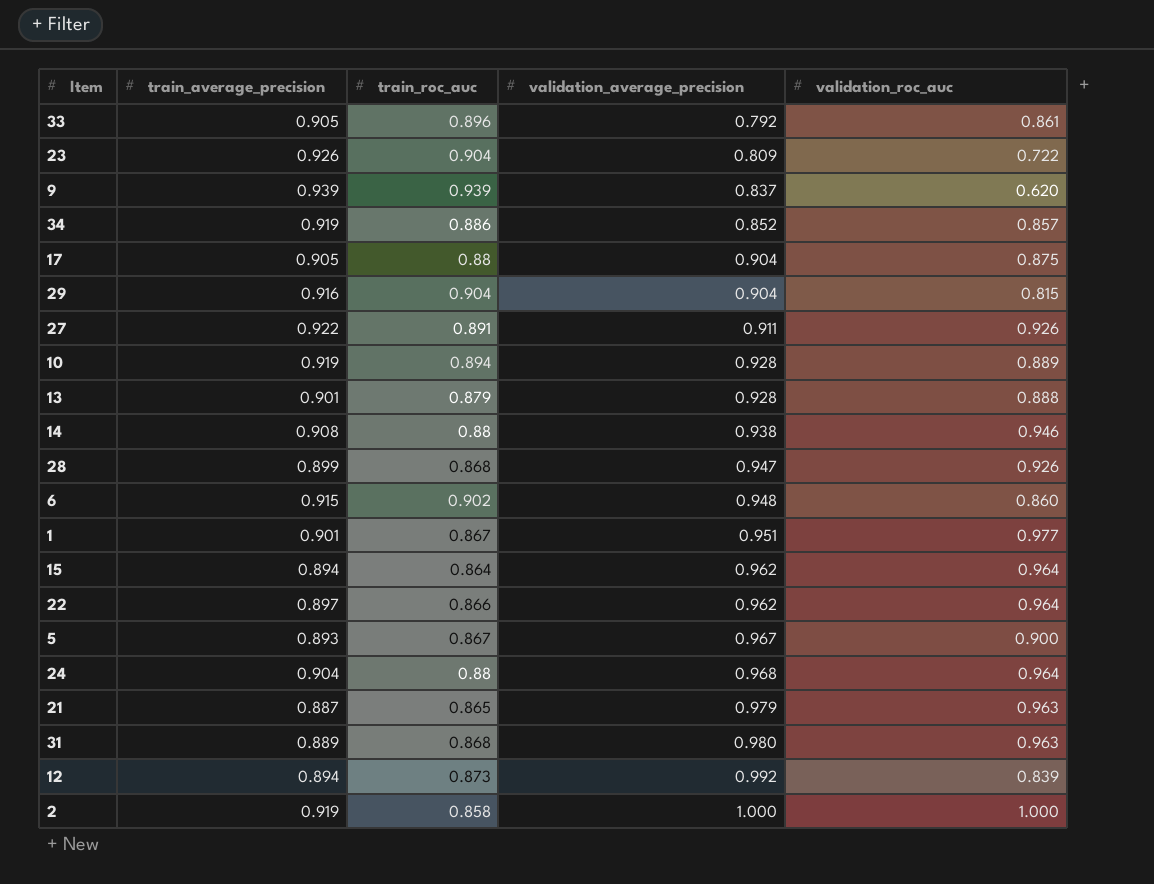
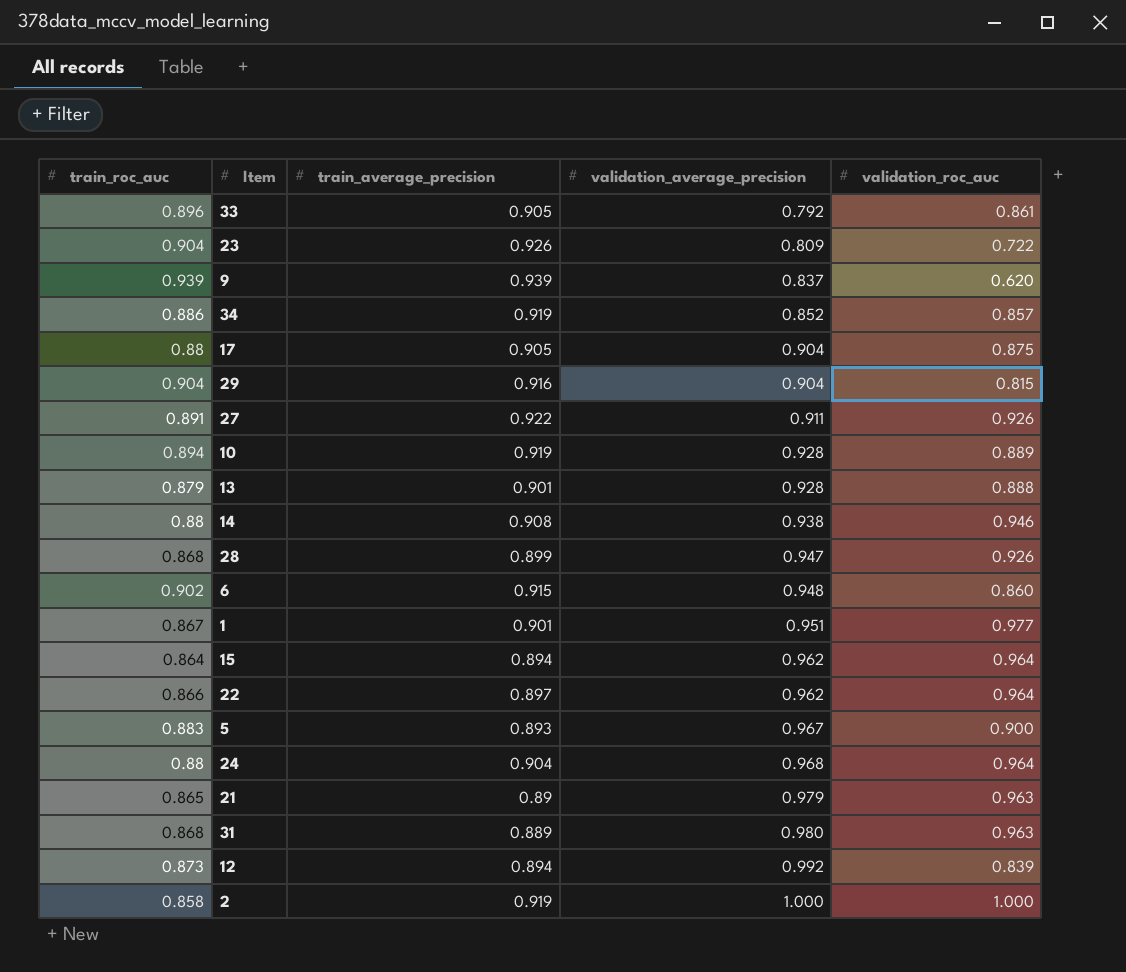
column train_roc_auc | position: 3 -> 1
5 | train_roc_auc: 0.867 -> 0.883
21 | train_average_precision: 0.887 -> 0.89

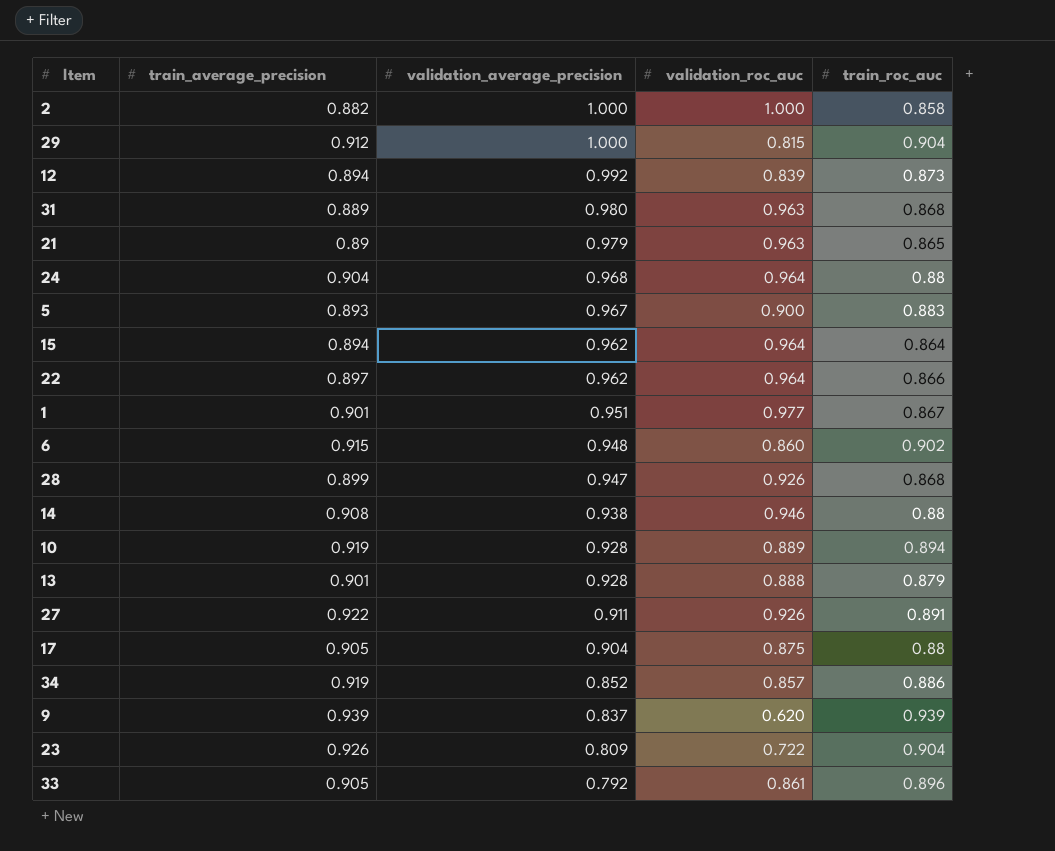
row order: validation_average_precision ascending -> validation_average_precision descending
column train_roc_auc | position: 1 -> 5
2 | train_average_precision: 0.919 -> 0.882
29 | train_average_precision: 0.916 -> 0.912
29 | validation_average_precision: 0.904 -> 1.000

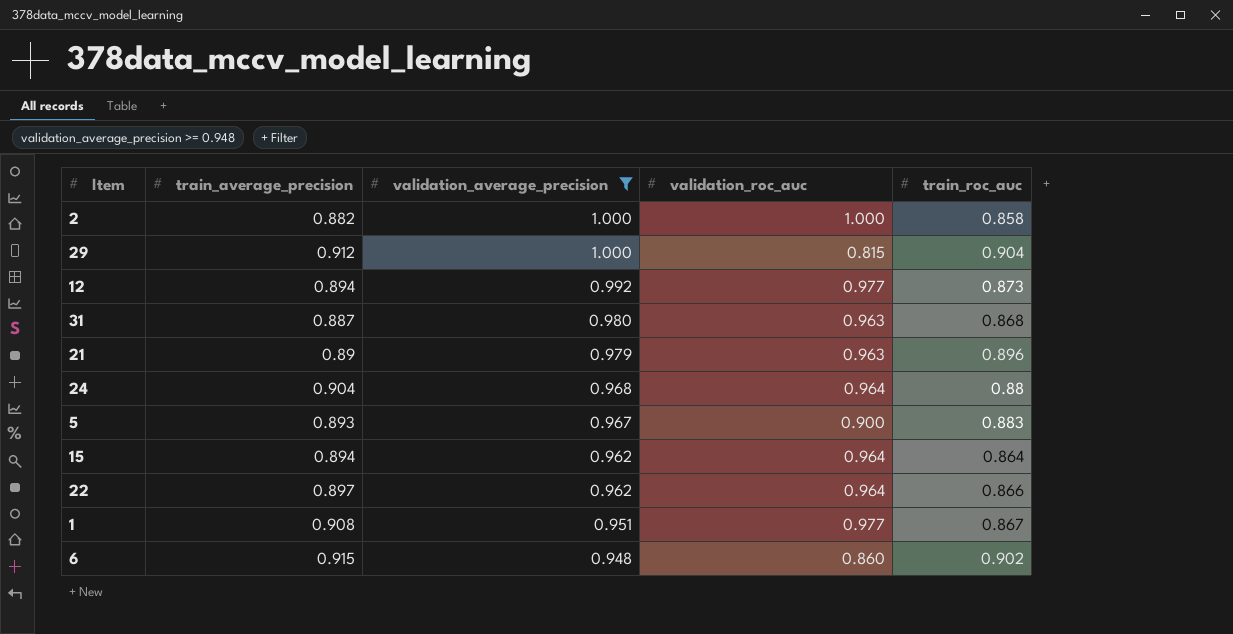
filter: none -> validation_average_precision >= 0.948
12 | validation_roc_auc: 0.839 -> 0.977
31 | train_average_precision: 0.889 -> 0.887
21 | train_roc_auc: 0.865 -> 0.896
1 | train_average_precision: 0.901 -> 0.908

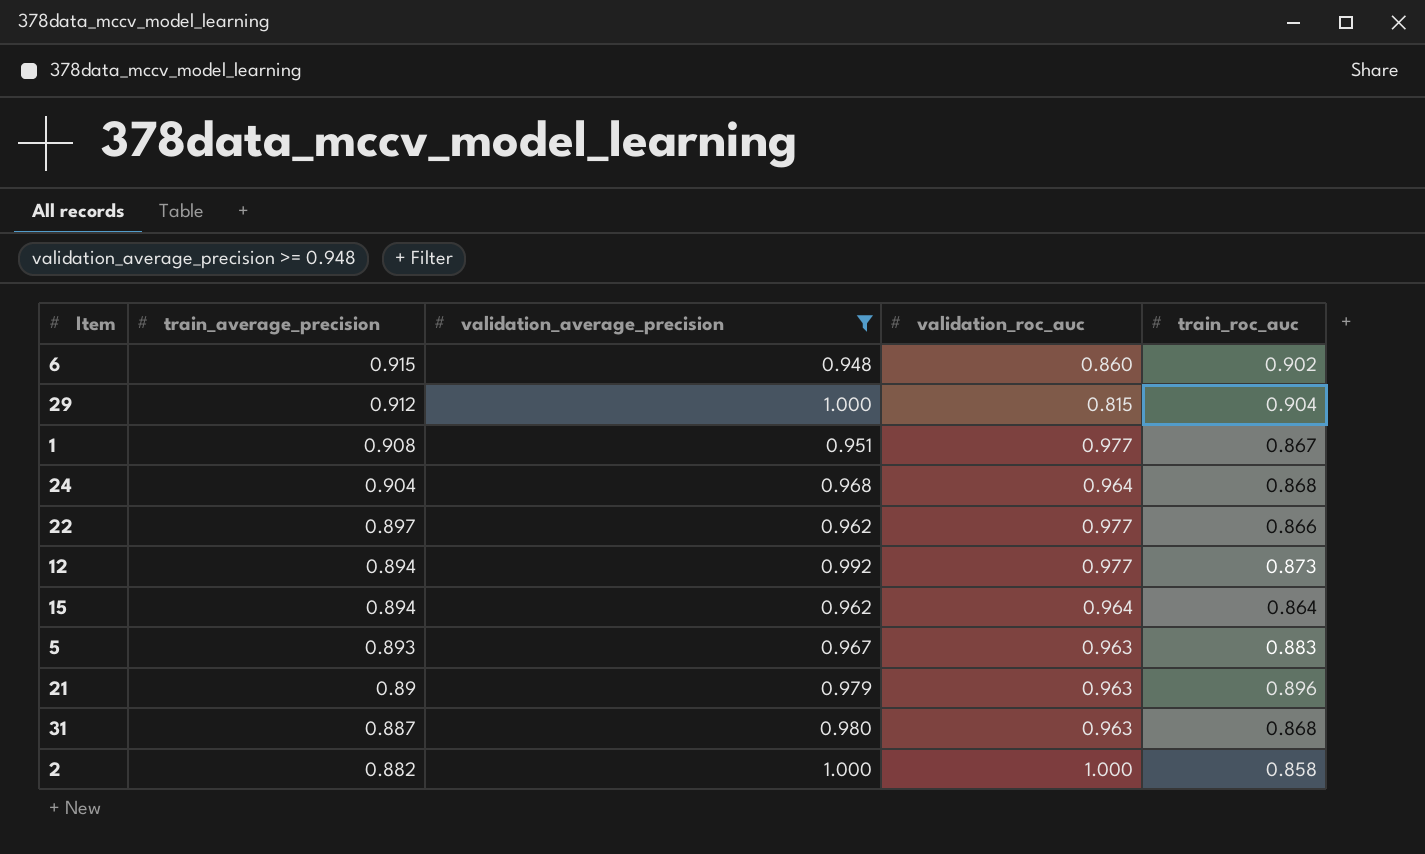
row order: validation_average_precision descending -> train_average_precision descending
24 | train_roc_auc: 0.88 -> 0.868
22 | validation_roc_auc: 0.964 -> 0.977
5 | validation_roc_auc: 0.900 -> 0.963

